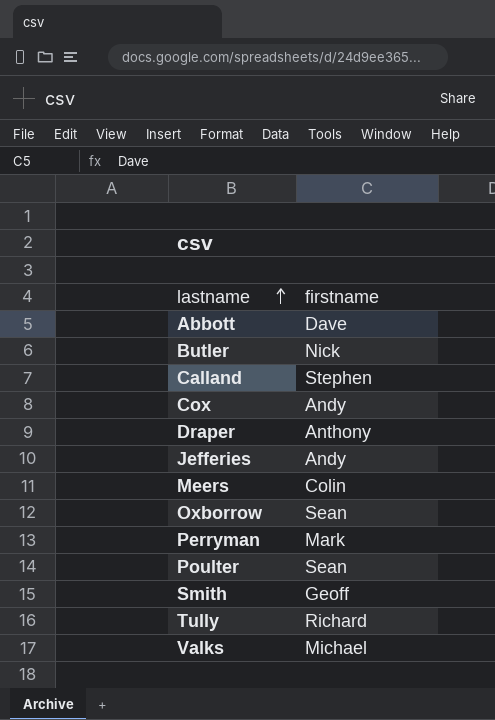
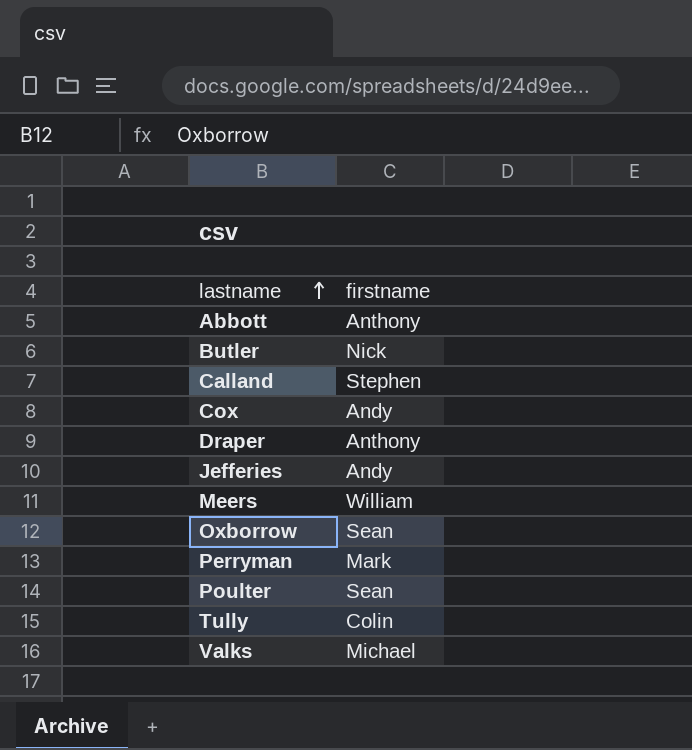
row Smith: Geoff -> none
Abbott | firstname: Dave -> Anthony
Meers | firstname: Colin -> William
Tully | firstname: Richard -> Colin

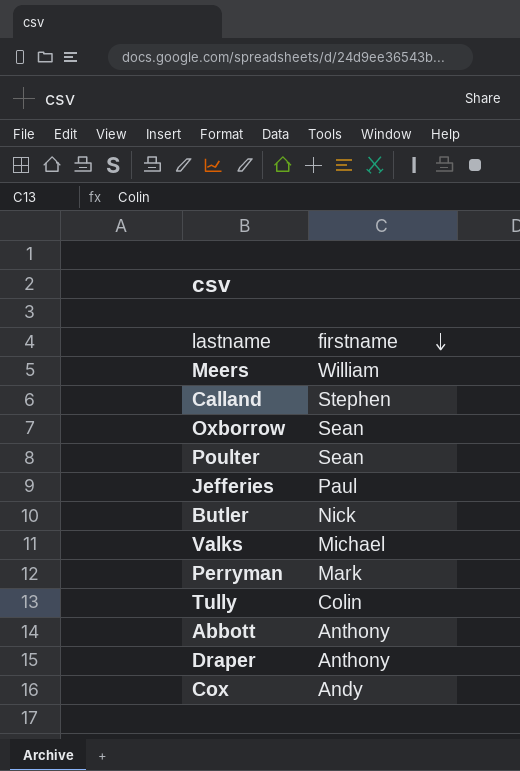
row order: lastname ascending -> firstname descending
Jefferies | firstname: Andy -> Paul

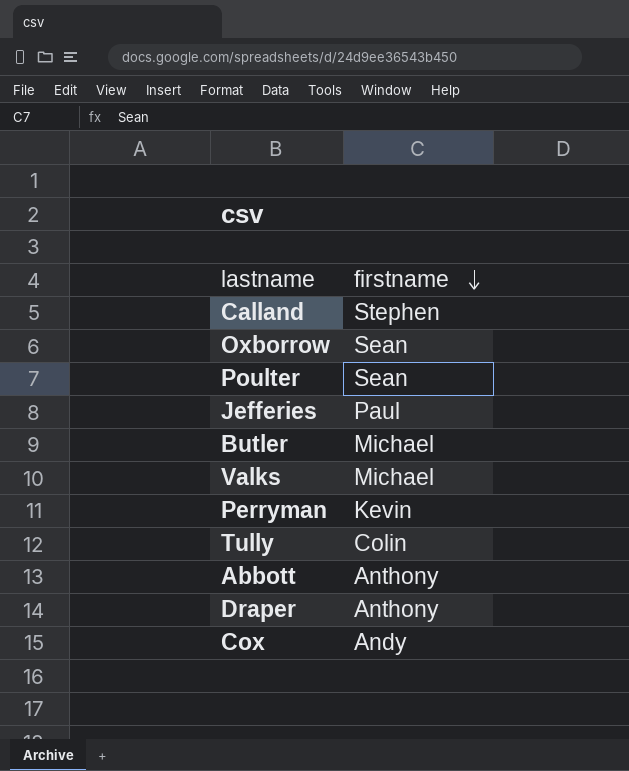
row Meers: William -> none
Butler | firstname: Nick -> Michael
Perryman | firstname: Mark -> Kevin

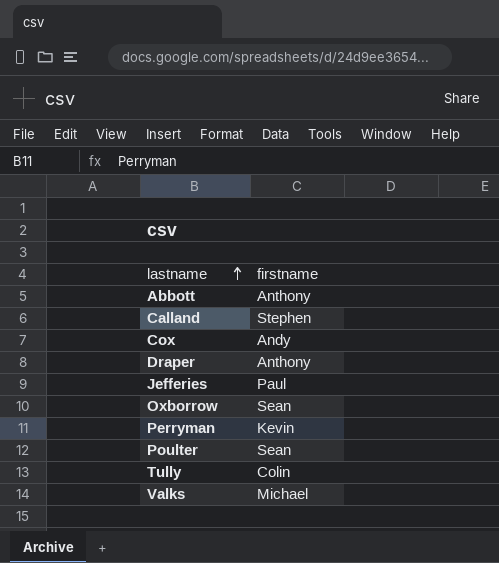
row order: firstname descending -> lastname ascending
row Butler: Michael -> none

